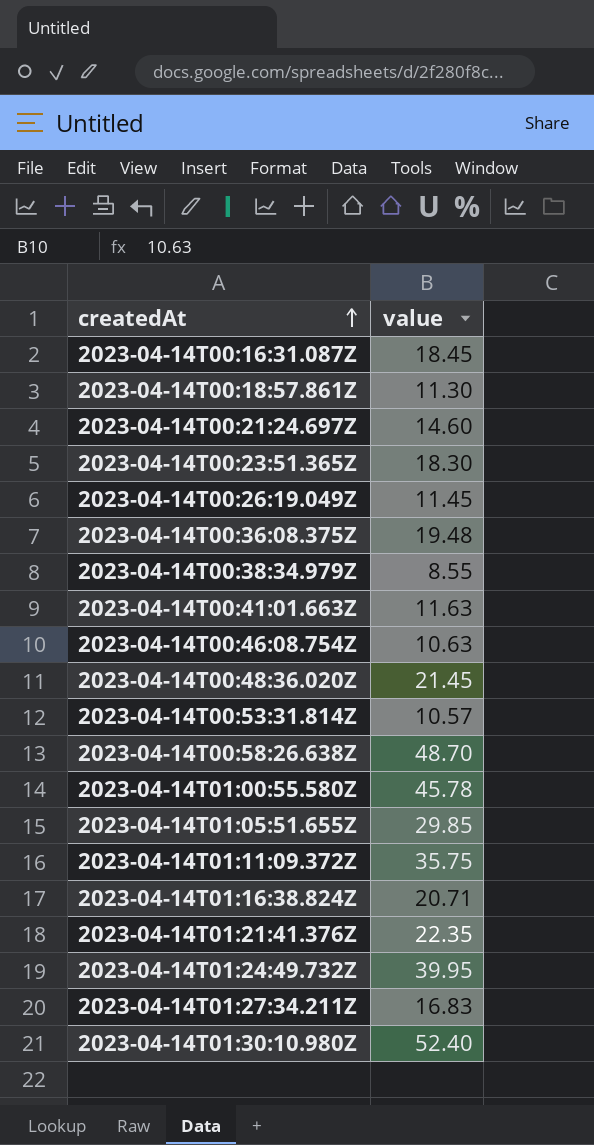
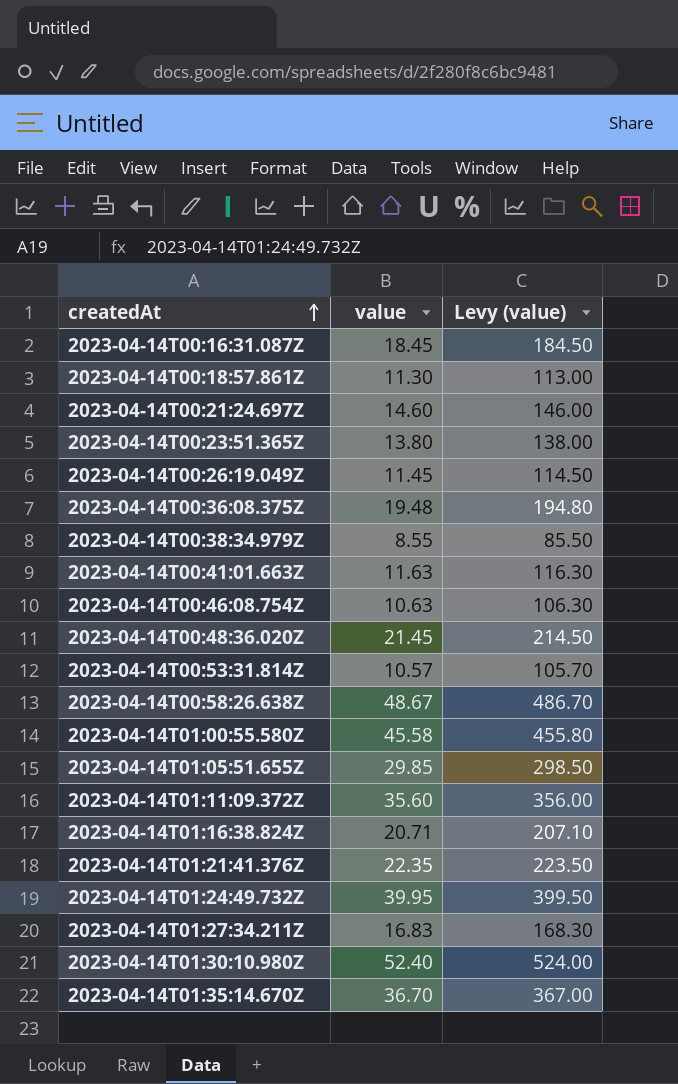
column Levy (value) | formula: none -> [value] * 10
2023-04-14T00:23:51.365Z | value: 18.30 -> 13.80
2023-04-14T00:58:26.638Z | value: 48.70 -> 48.67
2023-04-14T01:00:55.580Z | value: 45.78 -> 45.58
2023-04-14T01:11:09.372Z | value: 35.75 -> 35.60
row 2023-04-14T01:35:14.670Z: none -> 36.70 | 367.00

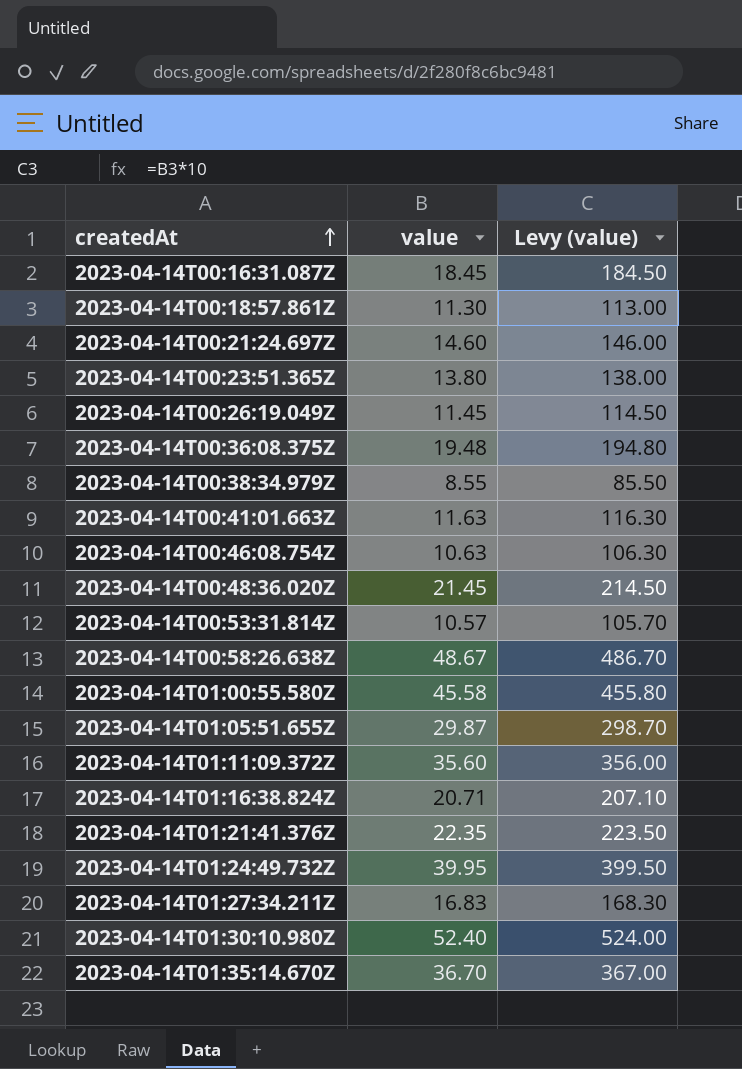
2023-04-14T01:05:51.655Z | value: 29.85 -> 29.87
2023-04-14T01:05:51.655Z | Levy (value): 298.50 -> 298.70

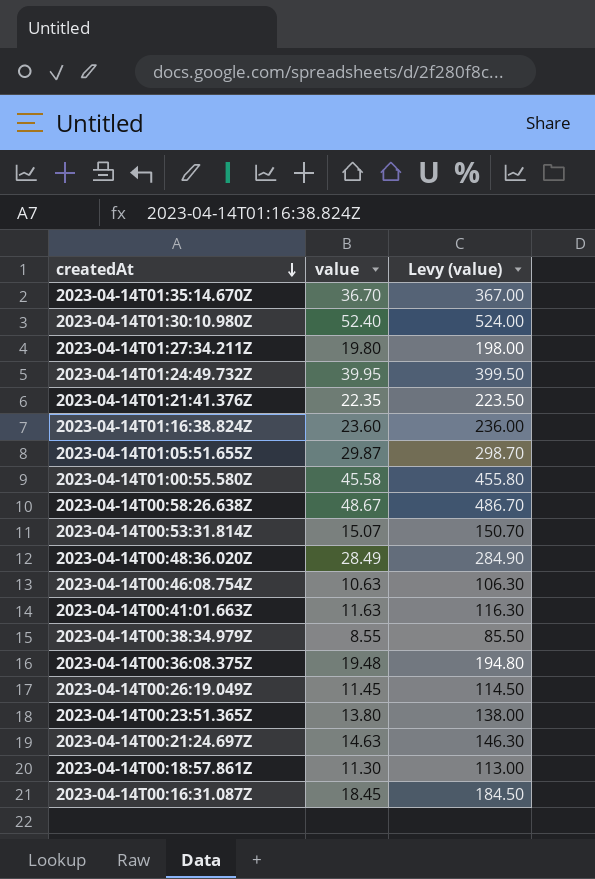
row order: createdAt ascending -> createdAt descending
row 2023-04-14T01:11:09.372Z: 35.60 | 356.00 -> none
2023-04-14T01:27:34.211Z | value: 16.83 -> 19.80
2023-04-14T01:27:34.211Z | Levy (value): 168.30 -> 198.00
2023-04-14T01:16:38.824Z | value: 20.71 -> 23.60
2023-04-14T01:16:38.824Z | Levy (value): 207.10 -> 236.00
2023-04-14T00:53:31.814Z | value: 10.57 -> 15.07
2023-04-14T00:53:31.814Z | Levy (value): 105.70 -> 150.70
2023-04-14T00:48:36.020Z | value: 21.45 -> 28.49
2023-04-14T00:48:36.020Z | Levy (value): 214.50 -> 284.90
2023-04-14T00:21:24.697Z | value: 14.60 -> 14.63
2023-04-14T00:21:24.697Z | Levy (value): 146.00 -> 146.30

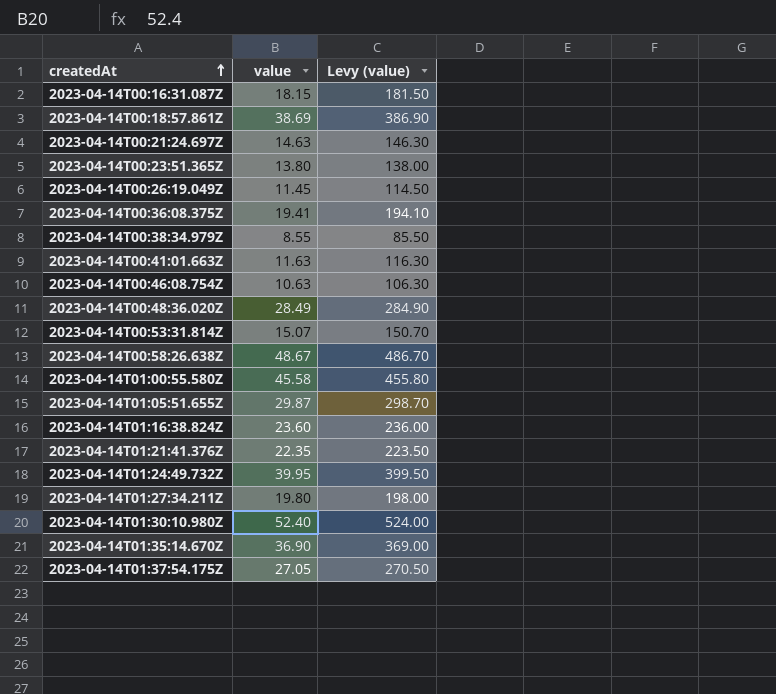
row order: createdAt descending -> createdAt ascending
2023-04-14T00:16:31.087Z | value: 18.45 -> 18.15
2023-04-14T00:16:31.087Z | Levy (value): 184.50 -> 181.50
2023-04-14T00:18:57.861Z | value: 11.30 -> 38.69
2023-04-14T00:18:57.861Z | Levy (value): 113.00 -> 386.90
2023-04-14T00:36:08.375Z | value: 19.48 -> 19.41
2023-04-14T00:36:08.375Z | Levy (value): 194.80 -> 194.10
2023-04-14T01:35:14.670Z | value: 36.70 -> 36.90
2023-04-14T01:35:14.670Z | Levy (value): 367.00 -> 369.00
row 2023-04-14T01:37:54.175Z: none -> 27.05 | 270.50

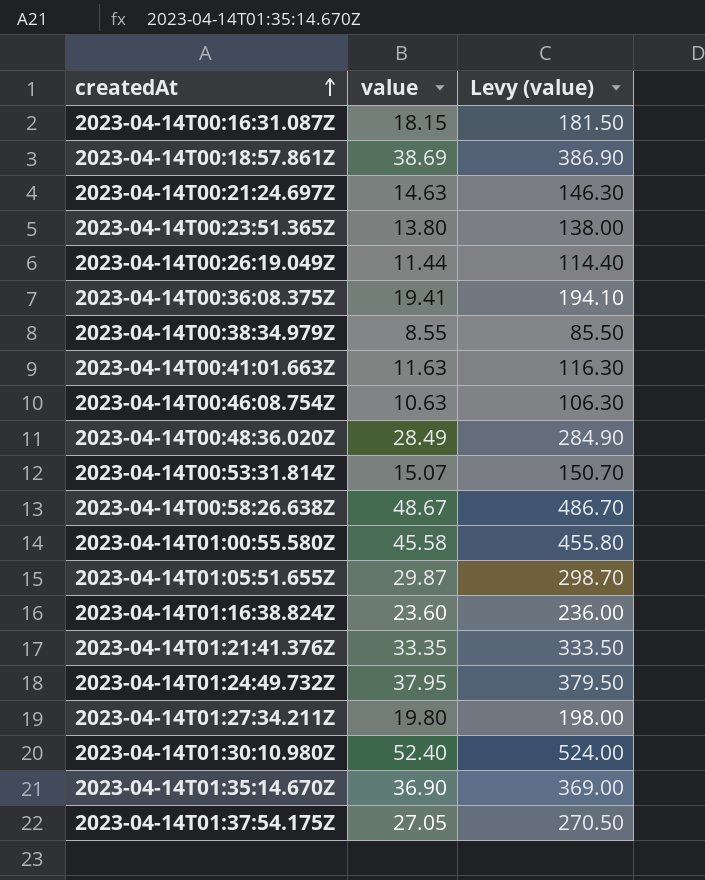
2023-04-14T00:26:19.049Z | value: 11.45 -> 11.44
2023-04-14T00:26:19.049Z | Levy (value): 114.50 -> 114.40
2023-04-14T01:21:41.376Z | value: 22.35 -> 33.35
2023-04-14T01:21:41.376Z | Levy (value): 223.50 -> 333.50
2023-04-14T01:24:49.732Z | value: 39.95 -> 37.95
2023-04-14T01:24:49.732Z | Levy (value): 399.50 -> 379.50

